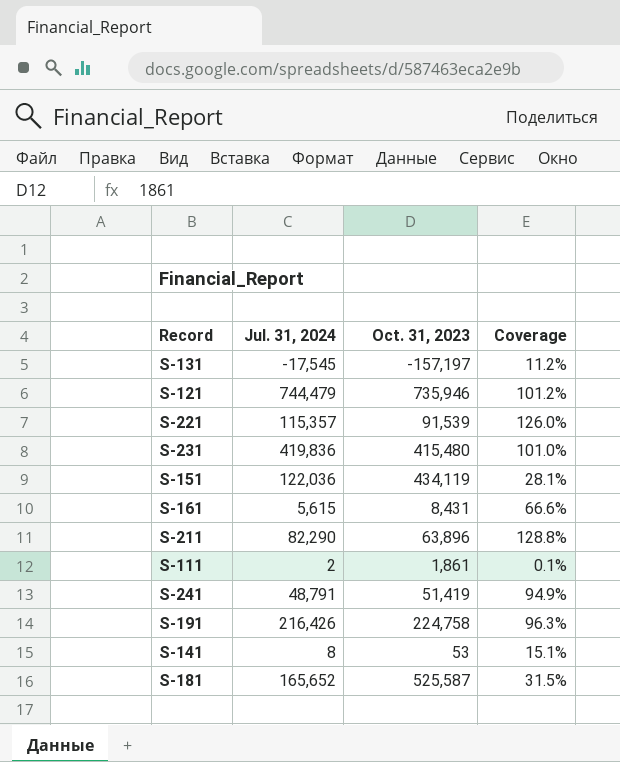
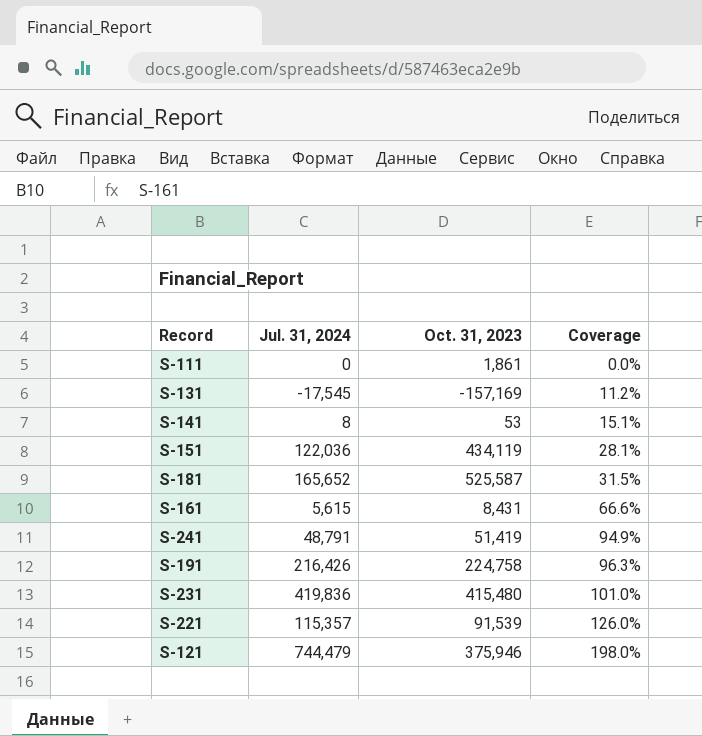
row order: none -> Coverage ascending
row S-211: 82,290 | 63,896 | 128.8% -> none
S-111 | Jul. 31, 2024: 2 -> 0
S-111 | Coverage: 0.1% -> 0.0%
S-131 | Oct. 31, 2023: -157,197 -> -157,169
S-121 | Oct. 31, 2023: 735,946 -> 375,946
S-121 | Coverage: 101.2% -> 198.0%

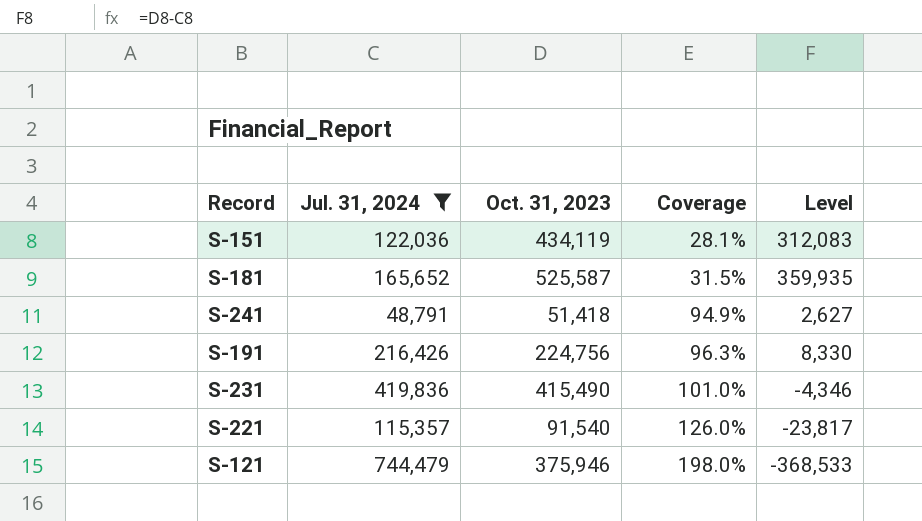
filter: none -> Jul. 31, 2024 >= 48,791
column Level | formula: none -> [Oct. 31, 2023] - [Jul. 31, 2024]
S-241 | Oct. 31, 2023: 51,419 -> 51,418
S-191 | Oct. 31, 2023: 224,758 -> 224,756
S-231 | Oct. 31, 2023: 415,480 -> 415,490
S-221 | Oct. 31, 2023: 91,539 -> 91,540

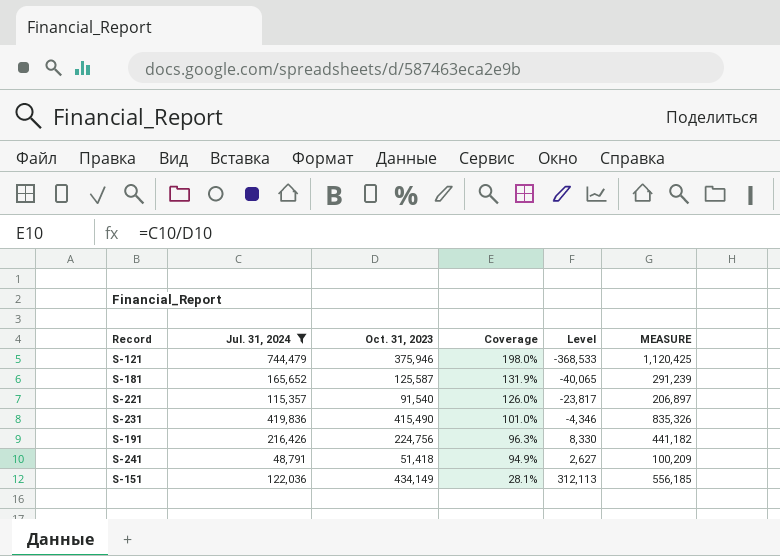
row order: Coverage ascending -> Coverage descending
column MEASURE | formula: none -> [Jul. 31, 2024] + [Oct. 31, 2023]
S-181 | Oct. 31, 2023: 525,587 -> 125,587
S-181 | Coverage: 31.5% -> 131.9%
S-181 | Level: 359,935 -> -40,065
S-151 | Oct. 31, 2023: 434,119 -> 434,149
S-151 | Level: 312,083 -> 312,113

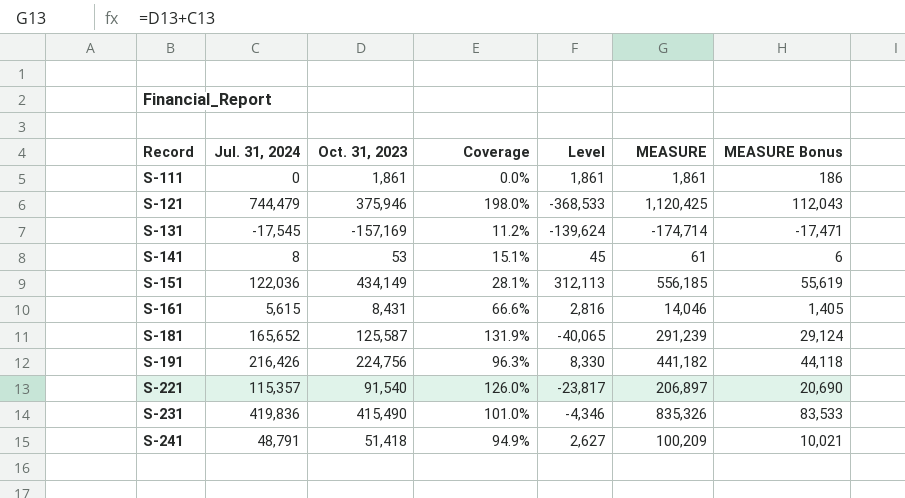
filter: Jul. 31, 2024 >= 48,791 -> none
row order: Coverage descending -> Record ascending
column MEASURE Bonus | formula: none -> [MEASURE] * 0.1

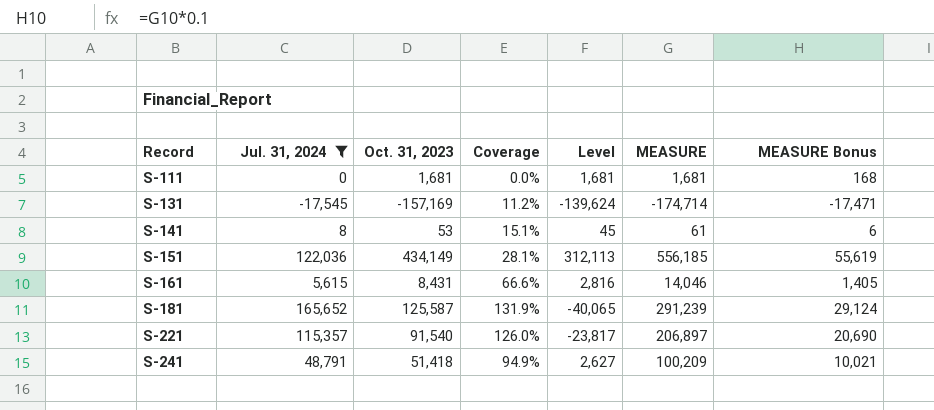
filter: none -> Jul. 31, 2024 <= 165,652
S-111 | Oct. 31, 2023: 1,861 -> 1,681
S-111 | Level: 1,861 -> 1,681
S-111 | MEASURE: 1,861 -> 1,681
S-111 | MEASURE Bonus: 186 -> 168

